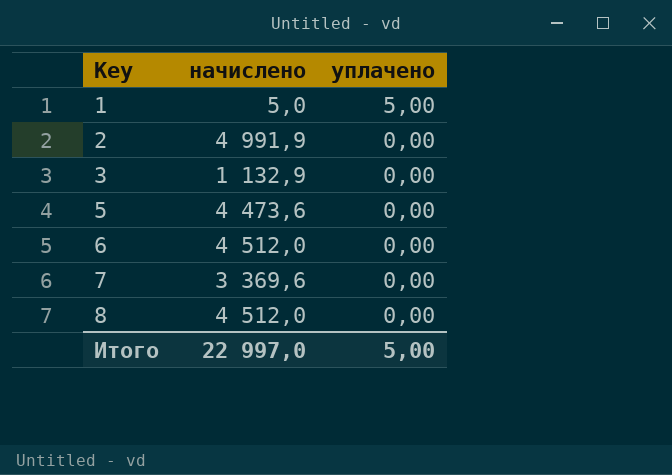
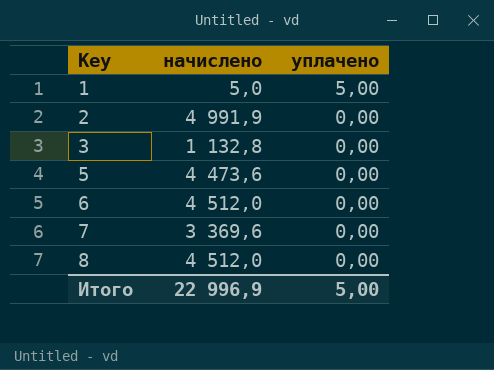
3 | начислено: 1 132,9 -> 1 132,8
Итого | начислено: 22 997,0 -> 22 996,9

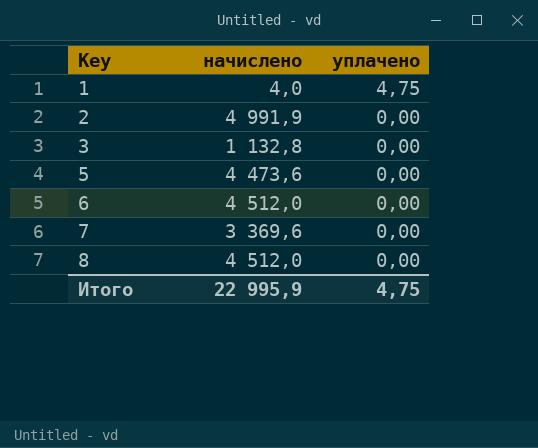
1 | начислено: 5,0 -> 4,0
1 | уплачено: 5,00 -> 4,75
Итого | начислено: 22 996,9 -> 22 995,9
Итого | уплачено: 5,00 -> 4,75

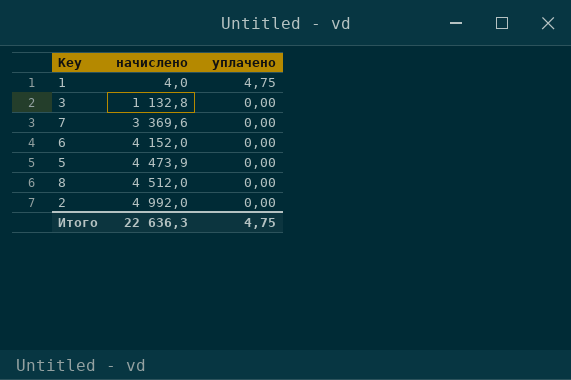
row order: Key ascending -> начислено ascending
6 | начислено: 4 512,0 -> 4 152,0
5 | начислено: 4 473,6 -> 4 473,9
2 | начислено: 4 991,9 -> 4 992,0
Итого | начислено: 22 995,9 -> 22 636,3

